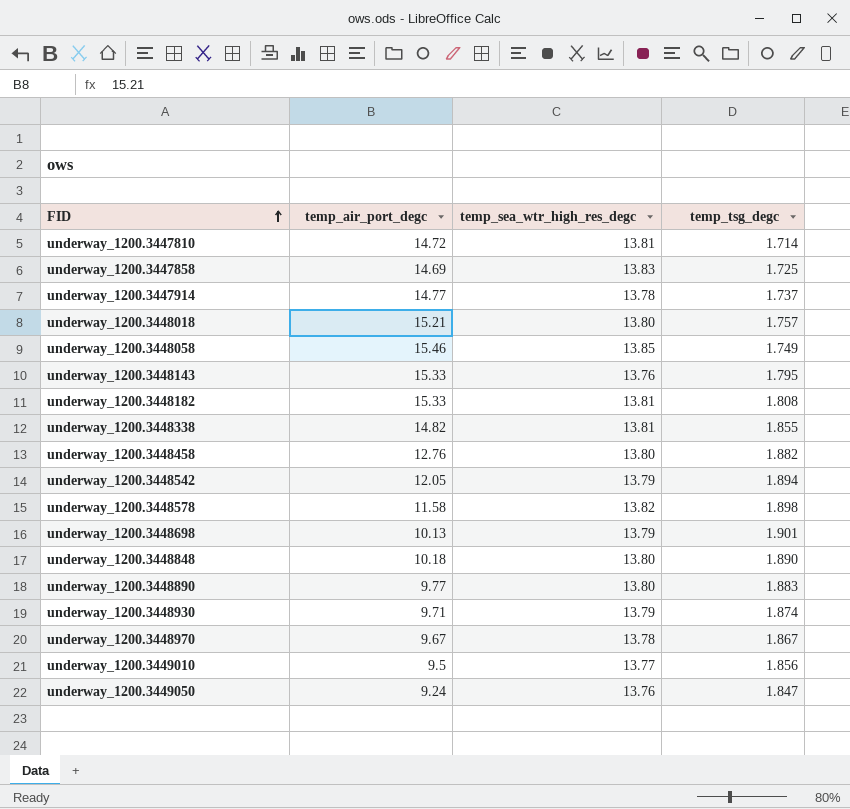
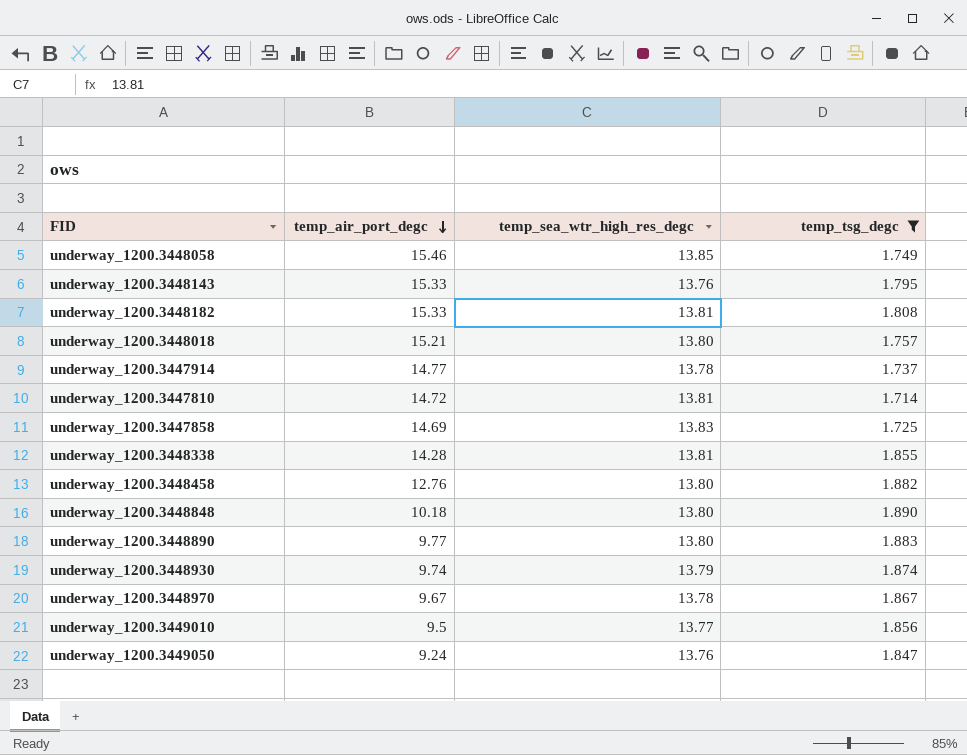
filter: none -> temp_tsg_degc <= 1.890
row order: FID ascending -> temp_air_port_degc descending
underway_1200.3448338 | temp_air_port_degc: 14.82 -> 14.28
underway_1200.3448930 | temp_air_port_degc: 9.71 -> 9.74

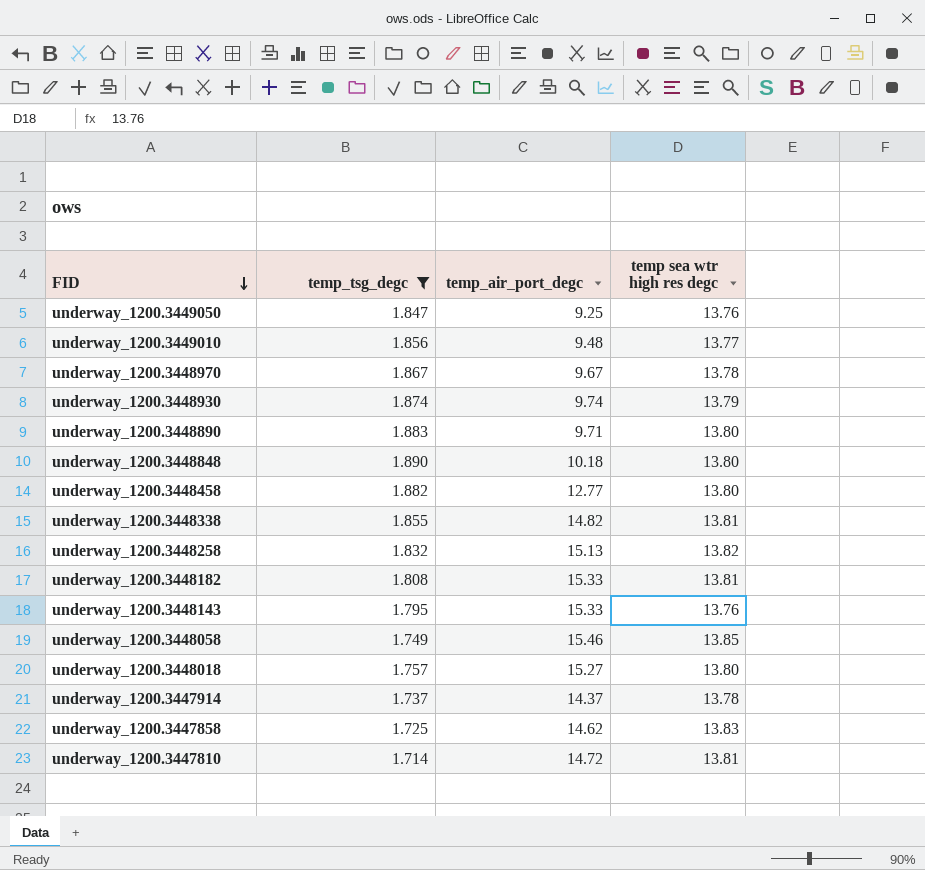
row order: temp_air_port_degc descending -> FID descending
column temp_tsg_degc | position: 4 -> 2
column name: temp_sea_wtr_high_res_degc -> temp sea wtr high res degc
underway_1200.3449050 | temp_air_port_degc: 9.24 -> 9.25
underway_1200.3449010 | temp_air_port_degc: 9.5 -> 9.48
underway_1200.3448890 | temp_air_port_degc: 9.77 -> 9.71
underway_1200.3448458 | temp_air_port_degc: 12.76 -> 12.77
underway_1200.3448338 | temp_air_port_degc: 14.28 -> 14.82
row underway_1200.3448258: none -> 1.832 | 15.13 | 13.82
underway_1200.3448018 | temp_air_port_degc: 15.21 -> 15.27
underway_1200.3447914 | temp_air_port_degc: 14.77 -> 14.37
underway_1200.3447858 | temp_air_port_degc: 14.69 -> 14.62

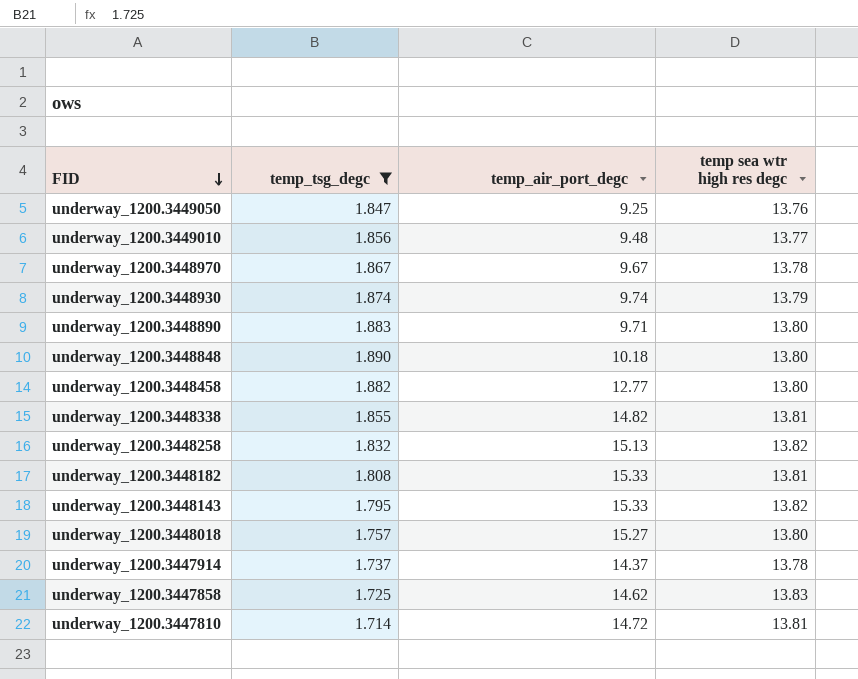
row underway_1200.3448058: 1.749 | 15.46 | 13.85 -> none
underway_1200.3448143 | temp sea wtr high res degc: 13.76 -> 13.82

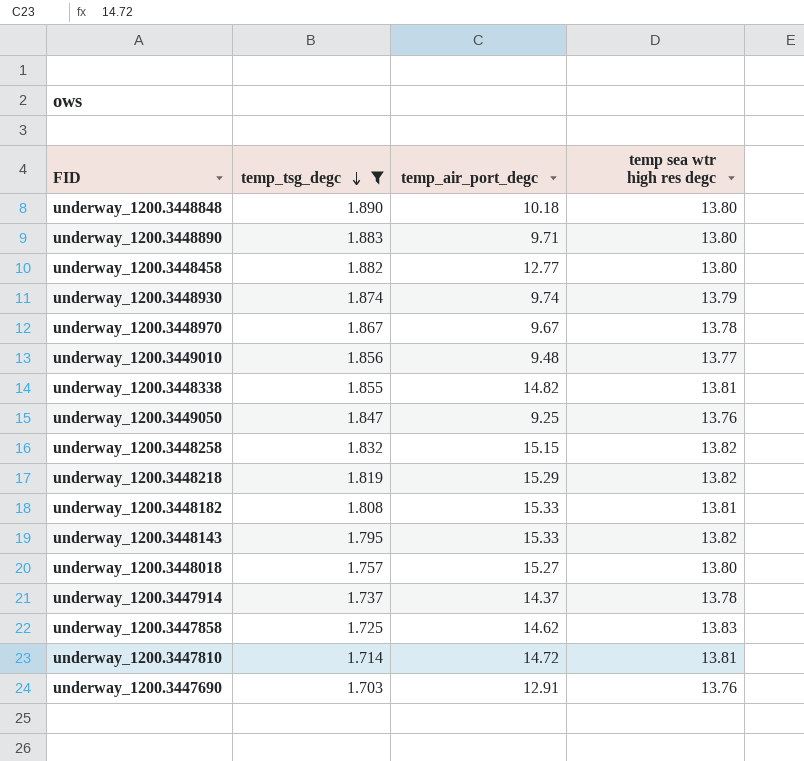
row order: FID descending -> temp_tsg_degc descending
underway_1200.3448258 | temp_air_port_degc: 15.13 -> 15.15
row underway_1200.3448218: none -> 1.819 | 15.29 | 13.82
row underway_1200.3447690: none -> 1.703 | 12.91 | 13.76

